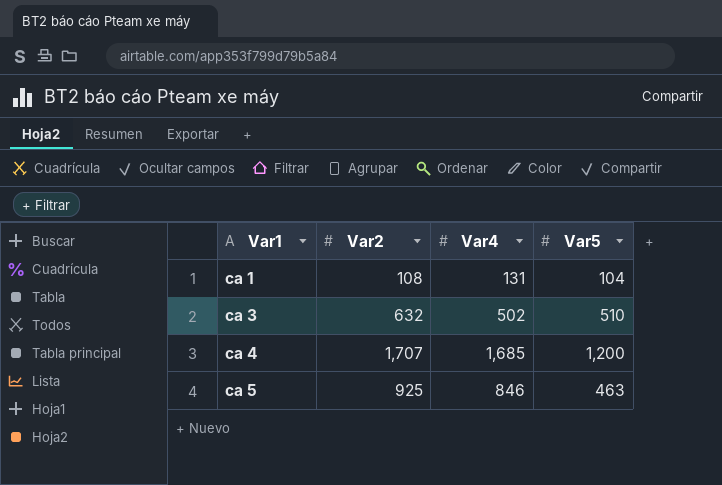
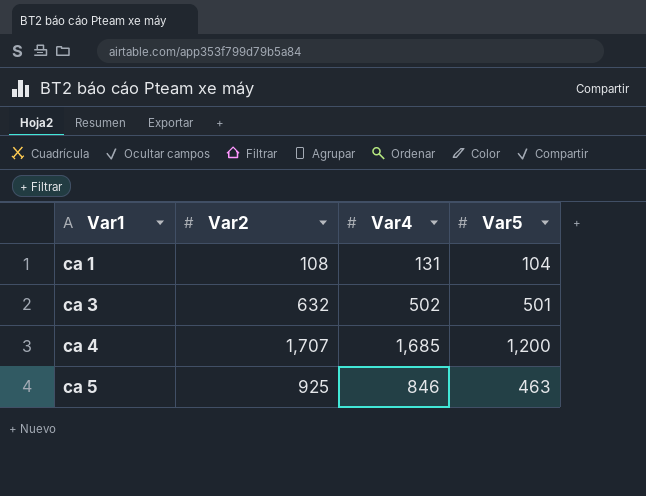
ca 3 | Var5: 510 -> 501

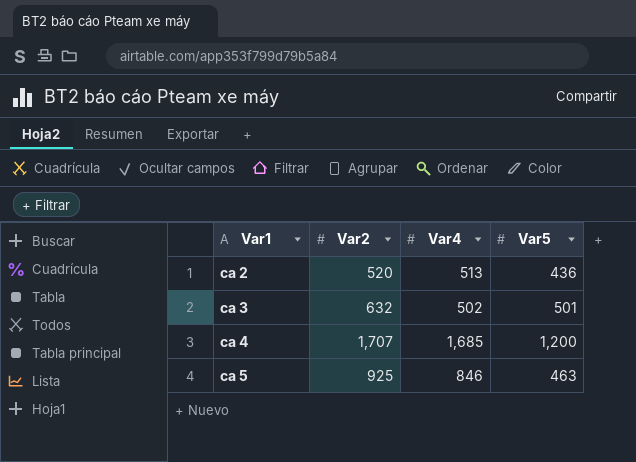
row ca 1: 108 | 131 | 104 -> none
row ca 2: none -> 520 | 513 | 436

